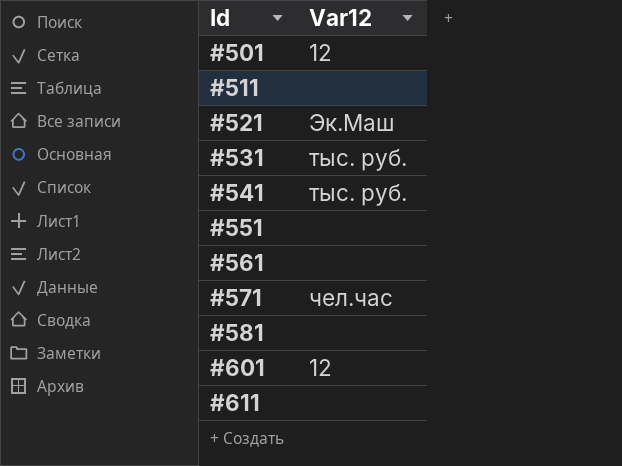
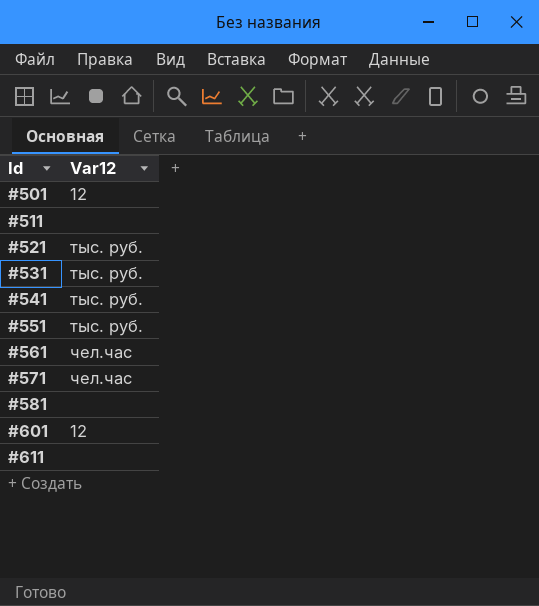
#521 | Var12: Эк.Маш -> тыс. руб.
#551 | Var12: none -> тыс. руб.
#561 | Var12: none -> чел.час

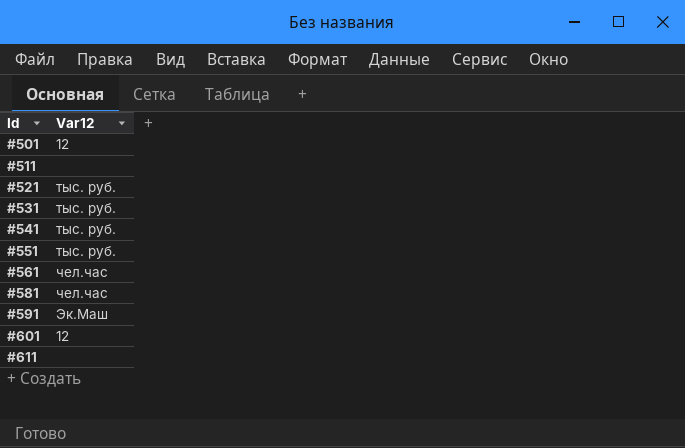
row #571: чел.час -> none
#581 | Var12: none -> чел.час
row #591: none -> Эк.Маш

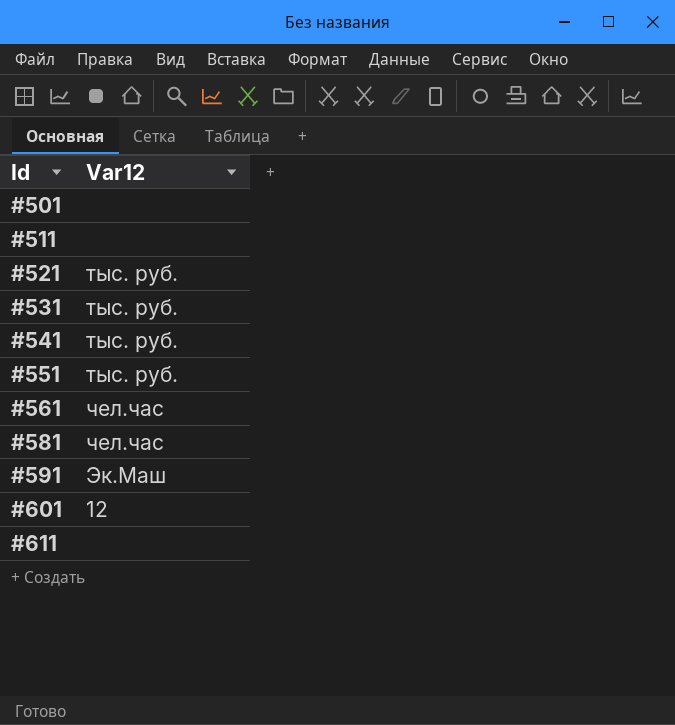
#501 | Var12: 12 -> none

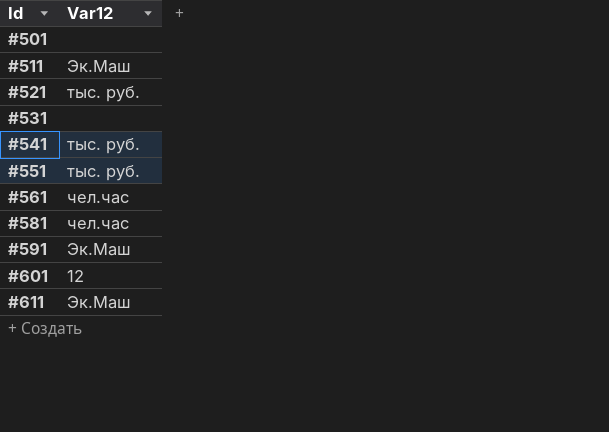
#511 | Var12: none -> Эк.Маш
#531 | Var12: тыс. руб. -> none
#611 | Var12: none -> Эк.Маш

